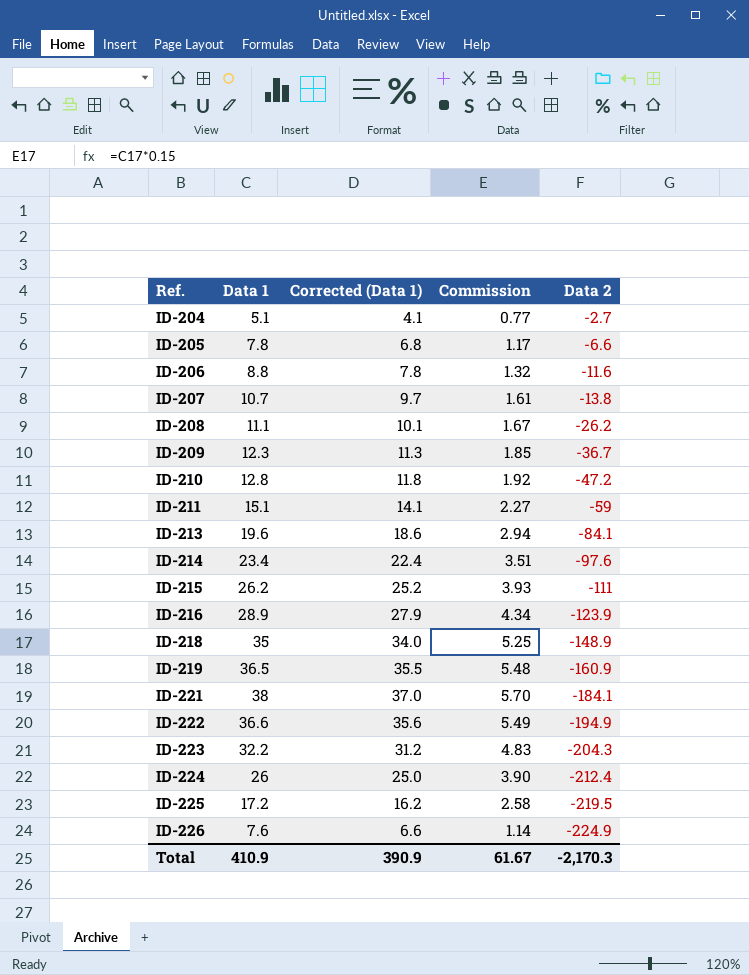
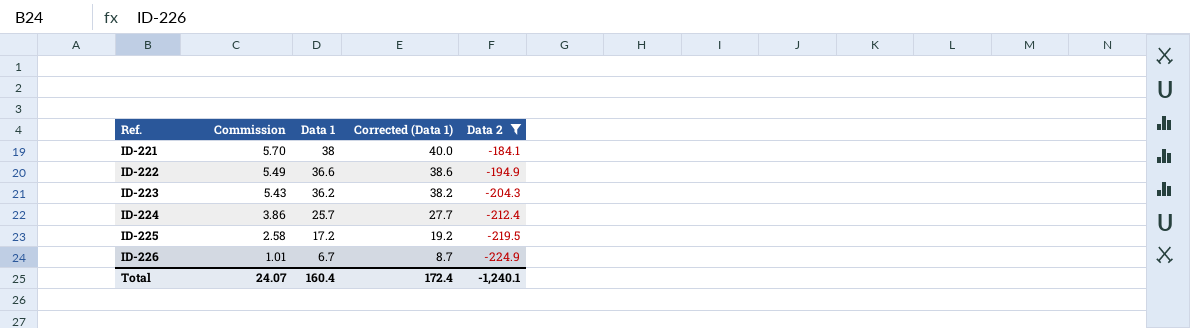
filter: none -> Data 2 <= -184.1
column Commission | position: 4 -> 2
column Corrected (Data 1) | formula: [Data 1] - 1 -> [Data 1] + 2
ID-223 | Commission: 4.83 -> 5.43
ID-223 | Data 1: 32.2 -> 36.2
ID-224 | Commission: 3.90 -> 3.86
ID-224 | Data 1: 26 -> 25.7
ID-226 | Commission: 1.14 -> 1.01
ID-226 | Data 1: 7.6 -> 6.7
Total | Commission: 61.67 -> 24.07
Total | Data 1: 410.9 -> 160.4
Total | Corrected (Data 1): 390.9 -> 172.4
Total | Data 2: -2,170.3 -> -1,240.1

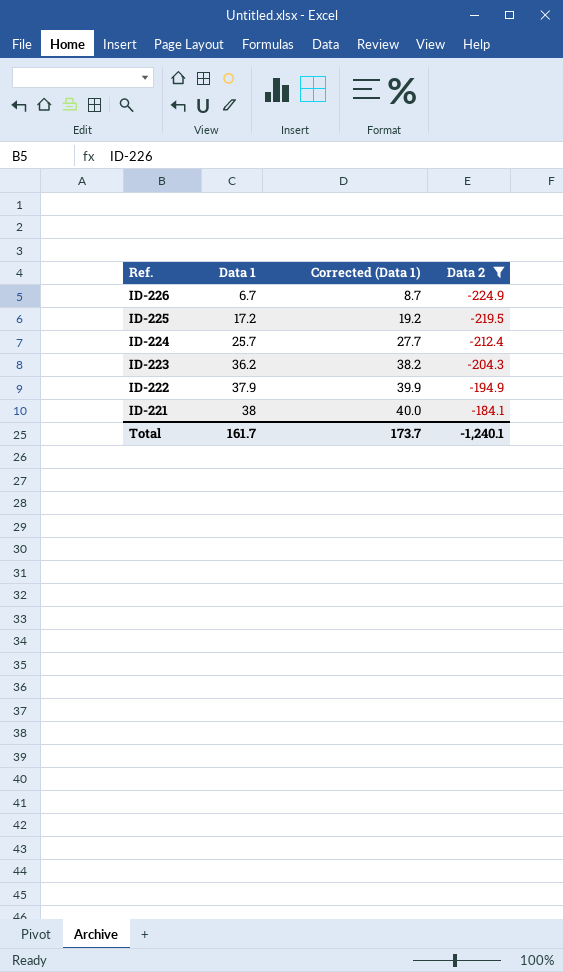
row order: Ref. ascending -> Ref. descending
column Commission | formula: [Data 1] * 0.15 -> none
ID-222 | Data 1: 36.6 -> 37.9
ID-222 | Corrected (Data 1): 38.6 -> 39.9
Total | Data 1: 160.4 -> 161.7
Total | Corrected (Data 1): 172.4 -> 173.7

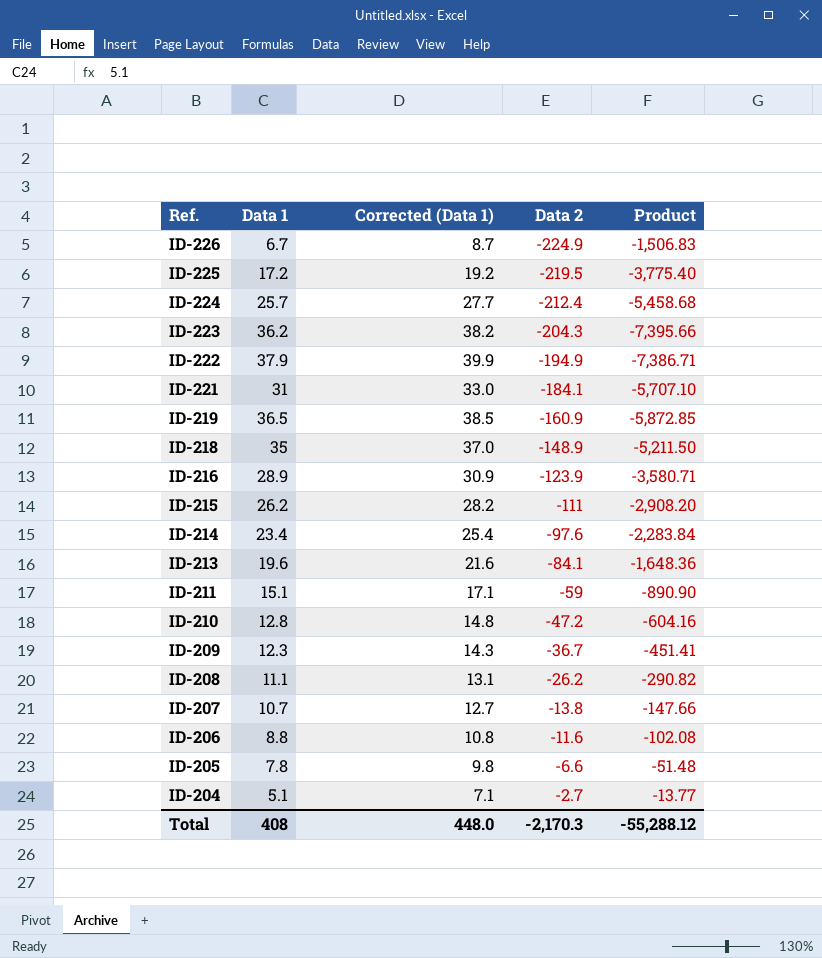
filter: Data 2 <= -184.1 -> none
column Product | formula: none -> [Data 1] * [Data 2]
ID-221 | Data 1: 38 -> 31
ID-221 | Corrected (Data 1): 40.0 -> 33.0
Total | Data 1: 161.7 -> 408
Total | Corrected (Data 1): 173.7 -> 448.0
Total | Data 2: -1,240.1 -> -2,170.3

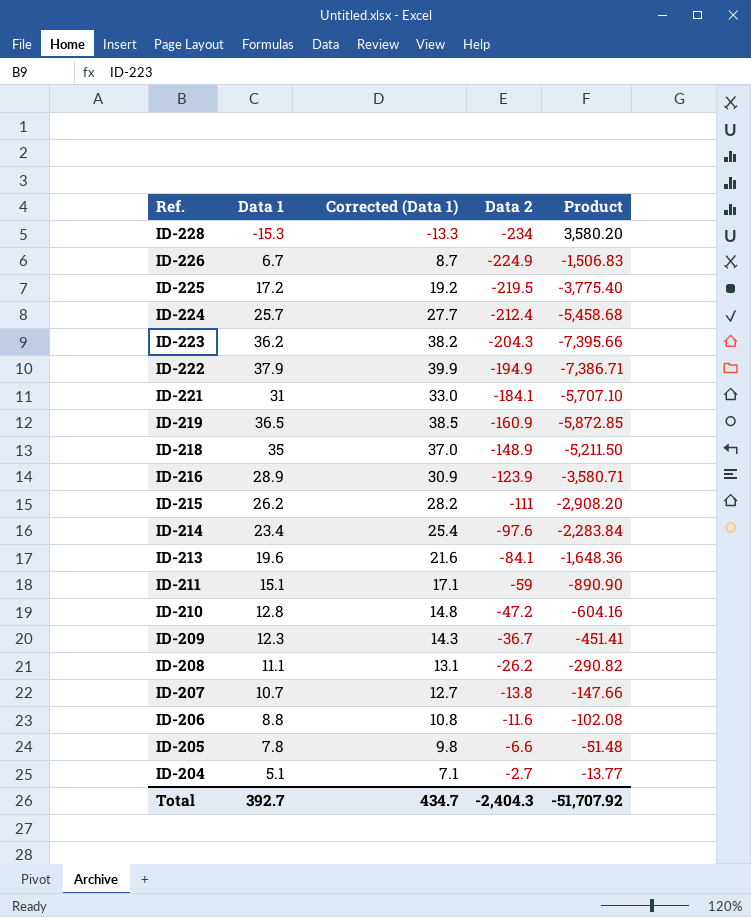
row ID-228: none -> -15.3 | -13.3 | -234 | 3,580.20
Total | Data 1: 408 -> 392.7
Total | Corrected (Data 1): 448.0 -> 434.7
Total | Data 2: -2,170.3 -> -2,404.3
Total | Product: -55,288.12 -> -51,707.92

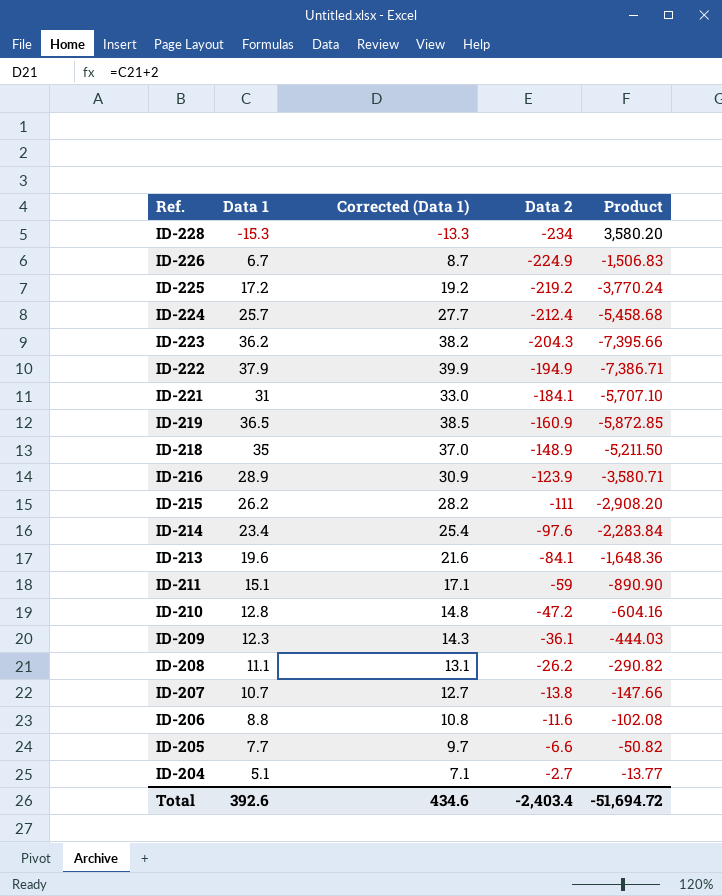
ID-225 | Data 2: -219.5 -> -219.2
ID-225 | Product: -3,775.40 -> -3,770.24
ID-209 | Data 2: -36.7 -> -36.1
ID-209 | Product: -451.41 -> -444.03
ID-205 | Data 1: 7.8 -> 7.7
ID-205 | Corrected (Data 1): 9.8 -> 9.7
ID-205 | Product: -51.48 -> -50.82
Total | Data 1: 392.7 -> 392.6
Total | Corrected (Data 1): 434.7 -> 434.6
Total | Data 2: -2,404.3 -> -2,403.4
Total | Product: -51,707.92 -> -51,694.72

